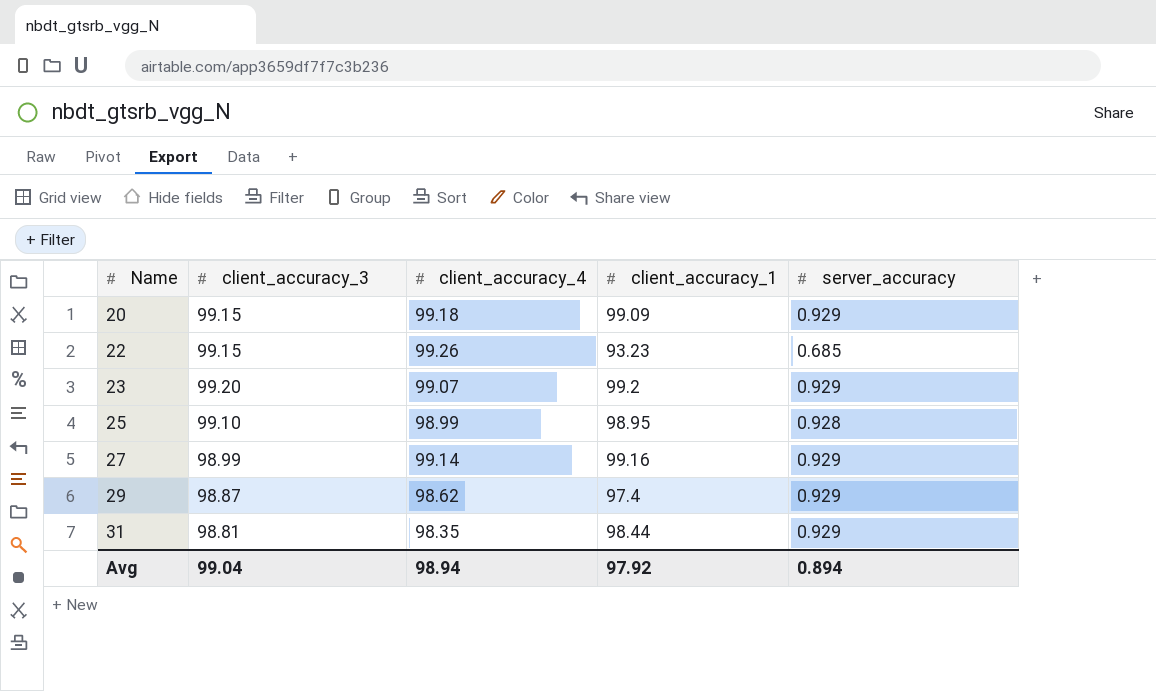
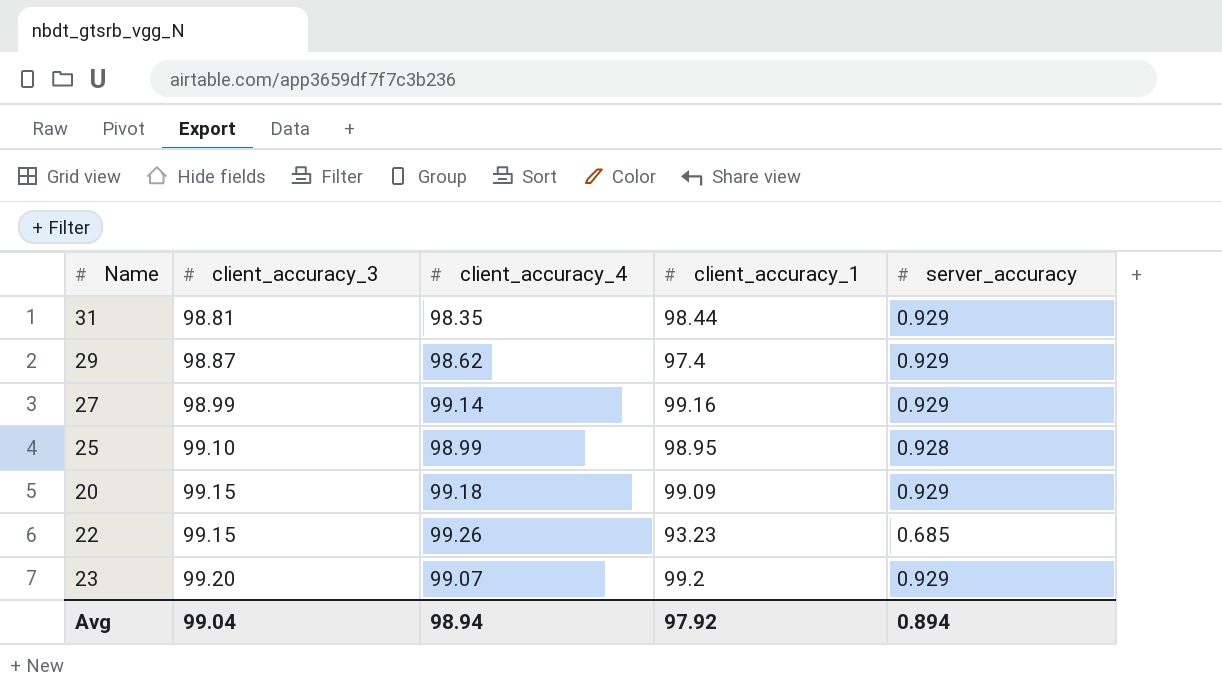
row order: Name ascending -> client_accuracy_3 ascending

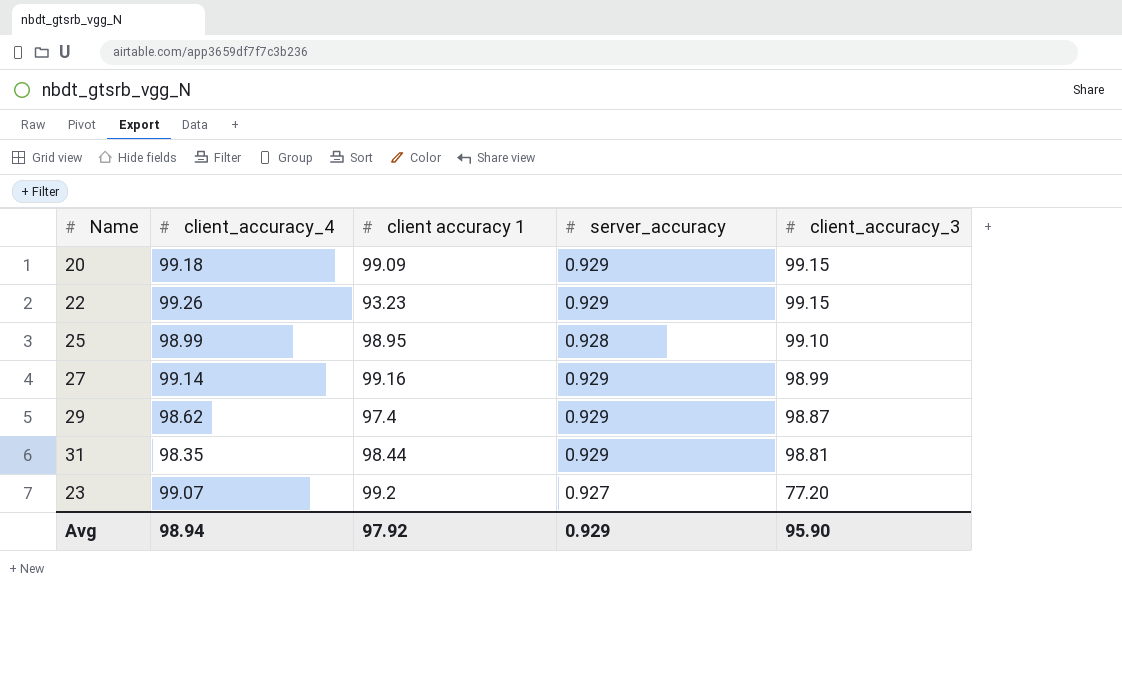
row order: client_accuracy_3 ascending -> client_accuracy_3 descending
column name: client_accuracy_1 -> client accuracy 1
column client_accuracy_3 | position: 2 -> 5
22 | server_accuracy: 0.685 -> 0.929
23 | server_accuracy: 0.929 -> 0.927
23 | client_accuracy_3: 99.20 -> 77.20
Avg | server_accuracy: 0.894 -> 0.929
Avg | client_accuracy_3: 99.04 -> 95.90

